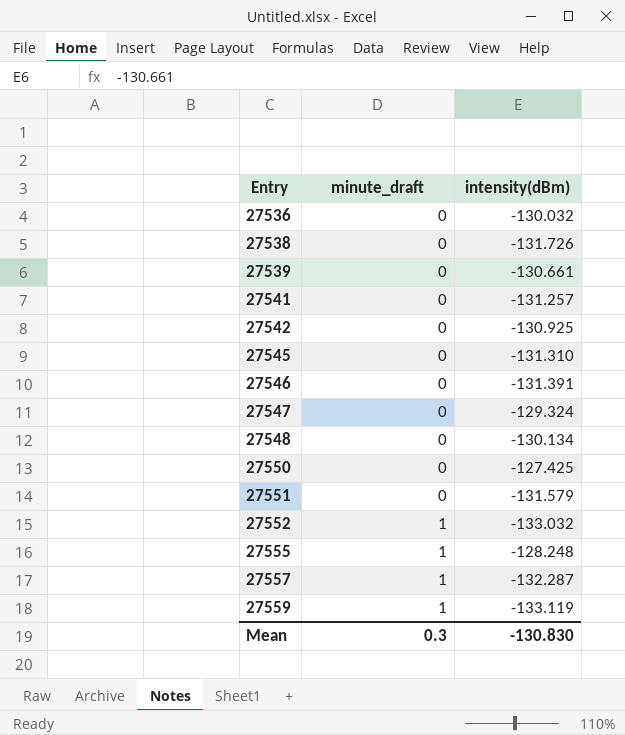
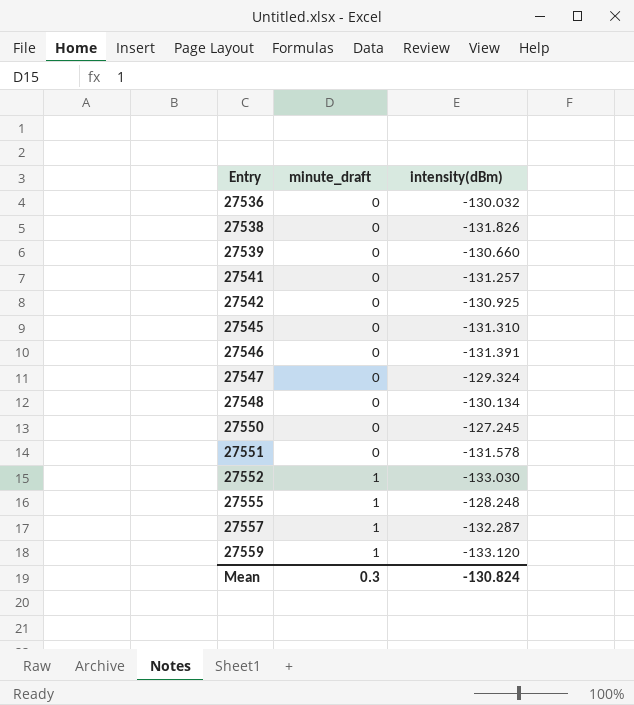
27538 | intensity(dBm): -131.726 -> -131.826
27539 | intensity(dBm): -130.661 -> -130.660
27550 | intensity(dBm): -127.425 -> -127.245
27551 | intensity(dBm): -131.579 -> -131.578
27552 | intensity(dBm): -133.032 -> -133.030
27559 | intensity(dBm): -133.119 -> -133.120
Mean | intensity(dBm): -130.830 -> -130.824

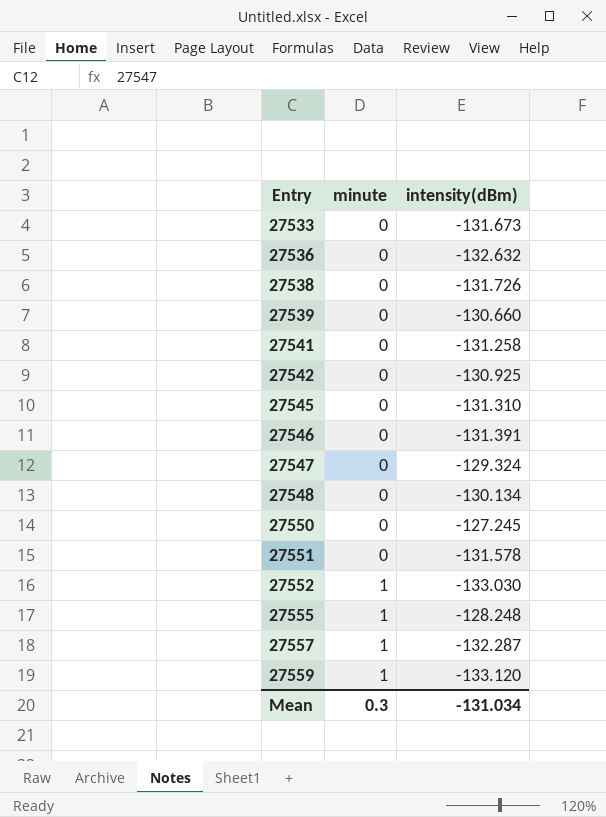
column name: minute_draft -> minute
row 27533: none -> 0 | -131.673
27536 | intensity(dBm): -130.032 -> -132.632
27538 | intensity(dBm): -131.826 -> -131.726
27541 | intensity(dBm): -131.257 -> -131.258
Mean | intensity(dBm): -130.824 -> -131.034

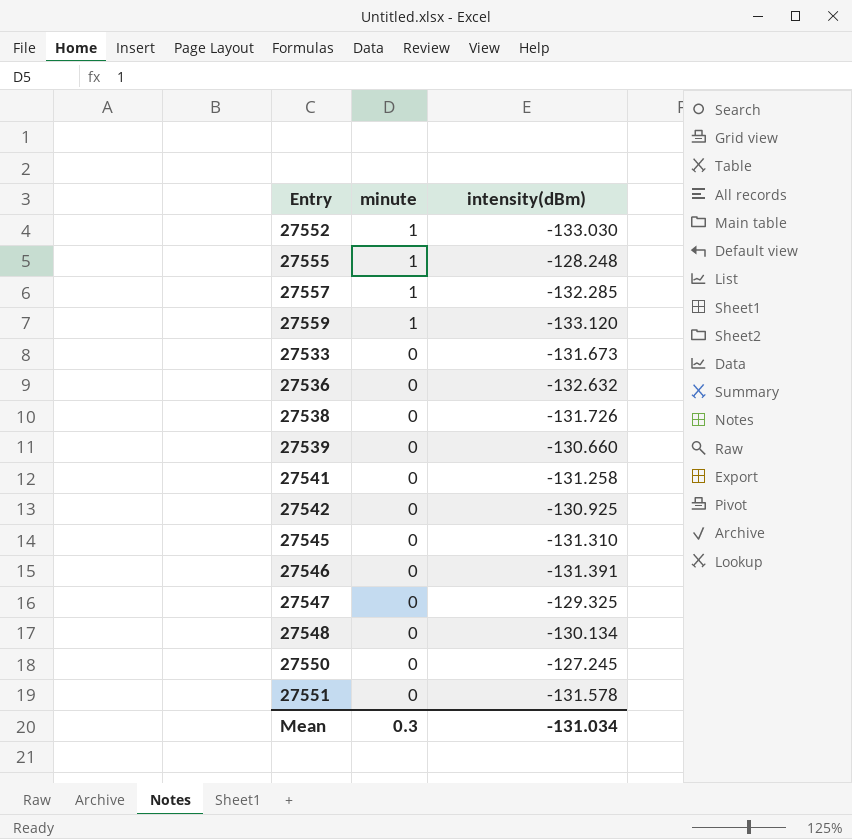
row order: Entry ascending -> minute descending
27557 | intensity(dBm): -132.287 -> -132.285
27547 | intensity(dBm): -129.324 -> -129.325

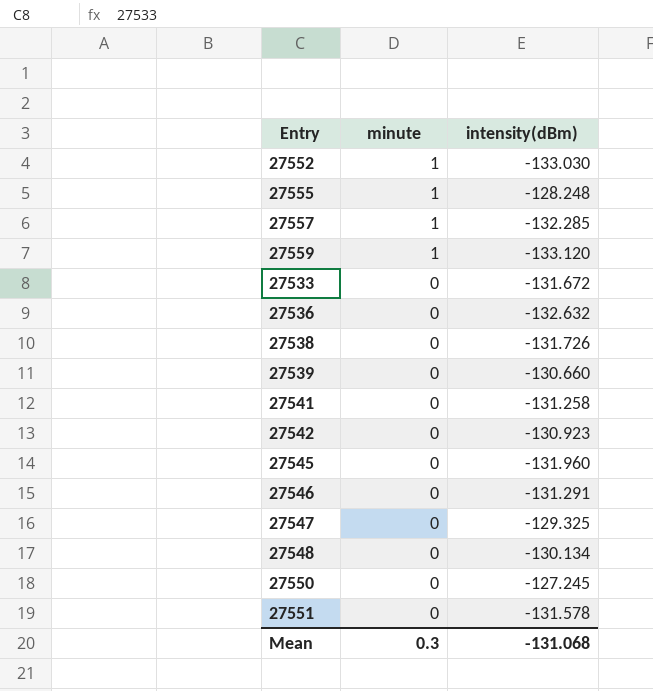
27533 | intensity(dBm): -131.673 -> -131.672
27542 | intensity(dBm): -130.925 -> -130.923
27545 | intensity(dBm): -131.310 -> -131.960
27546 | intensity(dBm): -131.391 -> -131.291
Mean | intensity(dBm): -131.034 -> -131.068

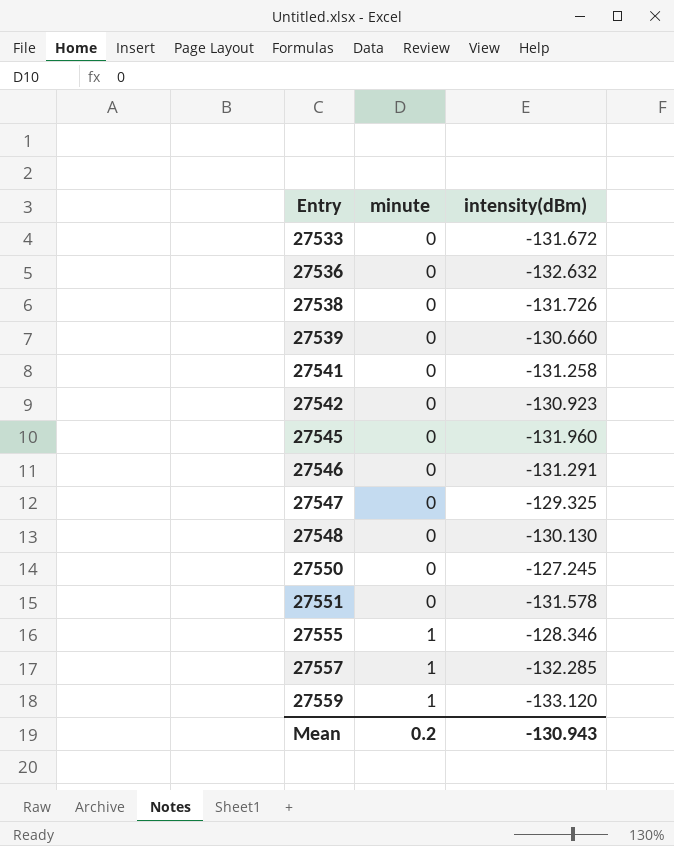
row order: minute descending -> Entry ascending
row 27552: 1 | -133.030 -> none
27548 | intensity(dBm): -130.134 -> -130.130
27555 | intensity(dBm): -128.248 -> -128.346
Mean | minute: 0.3 -> 0.2
Mean | intensity(dBm): -131.068 -> -130.943

